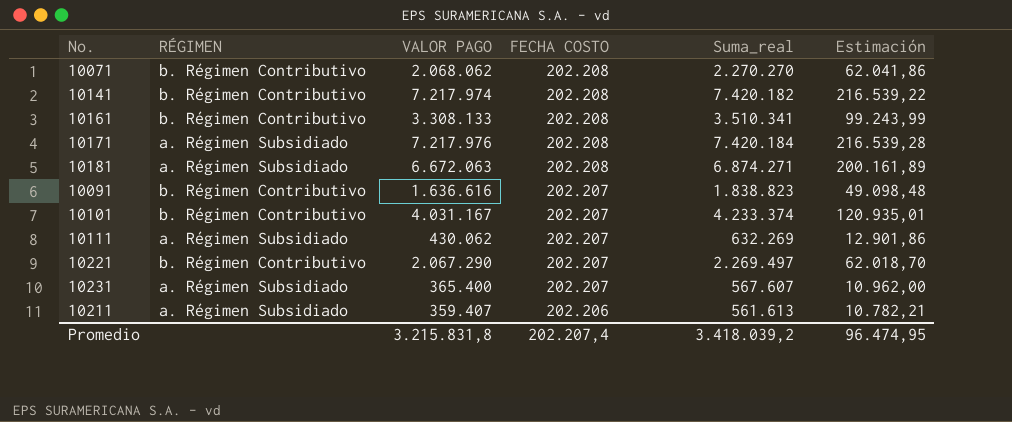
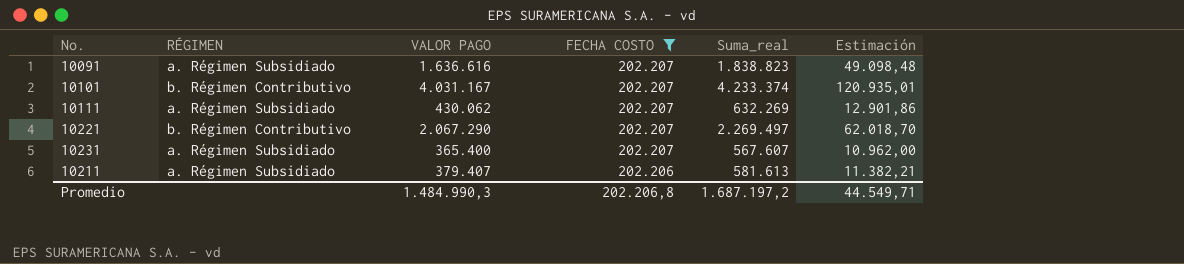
filter: none -> FECHA COSTO != 202.208
10091 | RÉGIMEN: b. Régimen Contributivo -> a. Régimen Subsidiado
10211 | VALOR PAGO: 359.407 -> 379.407
10211 | Suma_real: 561.613 -> 581.613
10211 | Estimación: 10.782,21 -> 11.382,21
Promedio | VALOR PAGO: 3.215.831,8 -> 1.484.990,3
Promedio | FECHA COSTO: 202.207,4 -> 202.206,8
Promedio | Suma_real: 3.418.039,2 -> 1.687.197,2
Promedio | Estimación: 96.474,95 -> 44.549,71

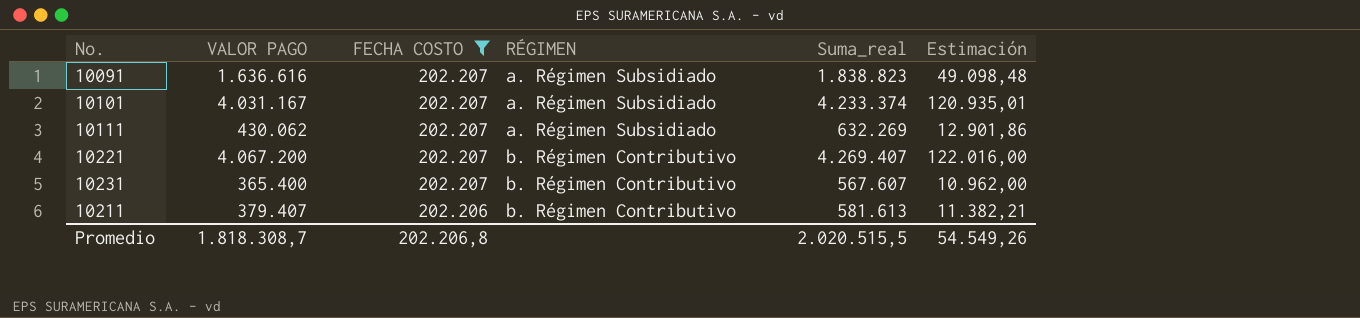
column RÉGIMEN | position: 2 -> 4
10101 | RÉGIMEN: b. Régimen Contributivo -> a. Régimen Subsidiado
10221 | VALOR PAGO: 2.067.290 -> 4.067.200
10221 | Suma_real: 2.269.497 -> 4.269.407
10221 | Estimación: 62.018,70 -> 122.016,00
10231 | RÉGIMEN: a. Régimen Subsidiado -> b. Régimen Contributivo
10211 | RÉGIMEN: a. Régimen Subsidiado -> b. Régimen Contributivo
Promedio | VALOR PAGO: 1.484.990,3 -> 1.818.308,7
Promedio | Suma_real: 1.687.197,2 -> 2.020.515,5
Promedio | Estimación: 44.549,71 -> 54.549,26

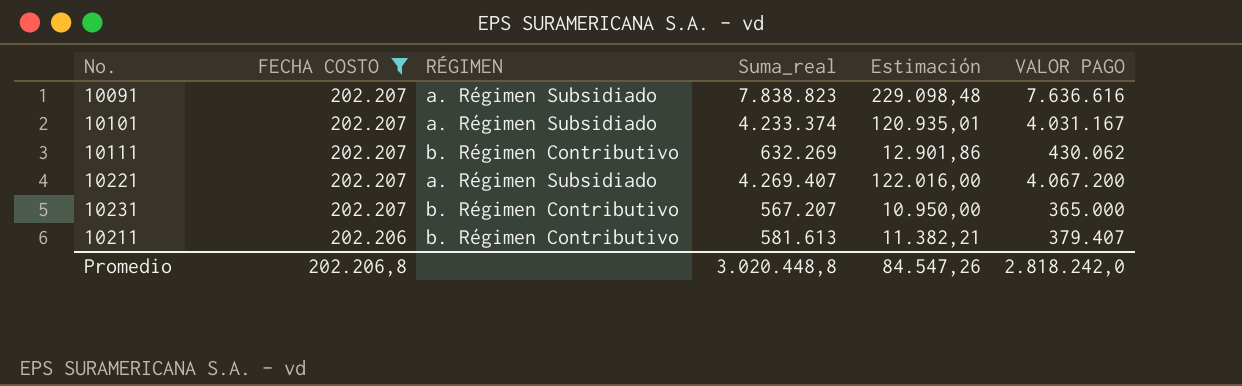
column VALOR PAGO | position: 2 -> 6
10091 | Suma_real: 1.838.823 -> 7.838.823
10091 | Estimación: 49.098,48 -> 229.098,48
10091 | VALOR PAGO: 1.636.616 -> 7.636.616
10111 | RÉGIMEN: a. Régimen Subsidiado -> b. Régimen Contributivo
10221 | RÉGIMEN: b. Régimen Contributivo -> a. Régimen Subsidiado
10231 | Suma_real: 567.607 -> 567.207
10231 | Estimación: 10.962,00 -> 10.950,00
10231 | VALOR PAGO: 365.400 -> 365.000
Promedio | Suma_real: 2.020.515,5 -> 3.020.448,8
Promedio | Estimación: 54.549,26 -> 84.547,26
Promedio | VALOR PAGO: 1.818.308,7 -> 2.818.242,0

